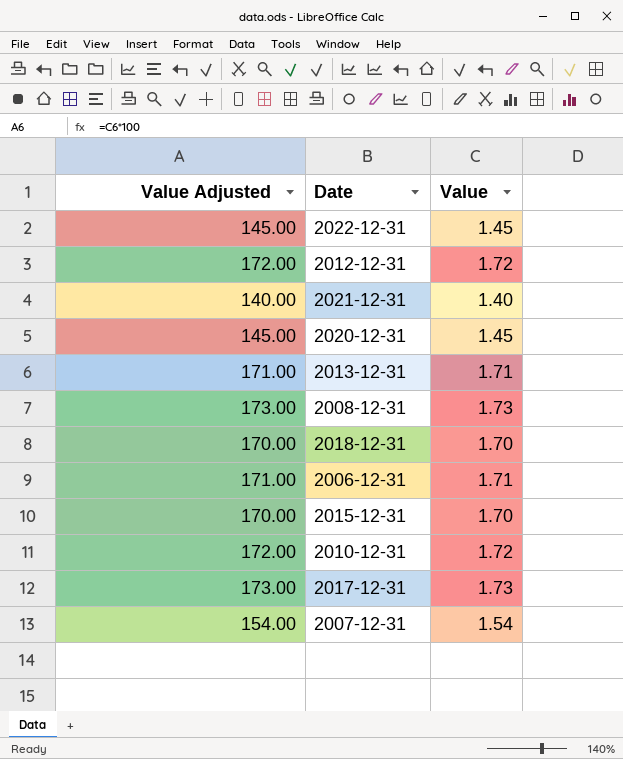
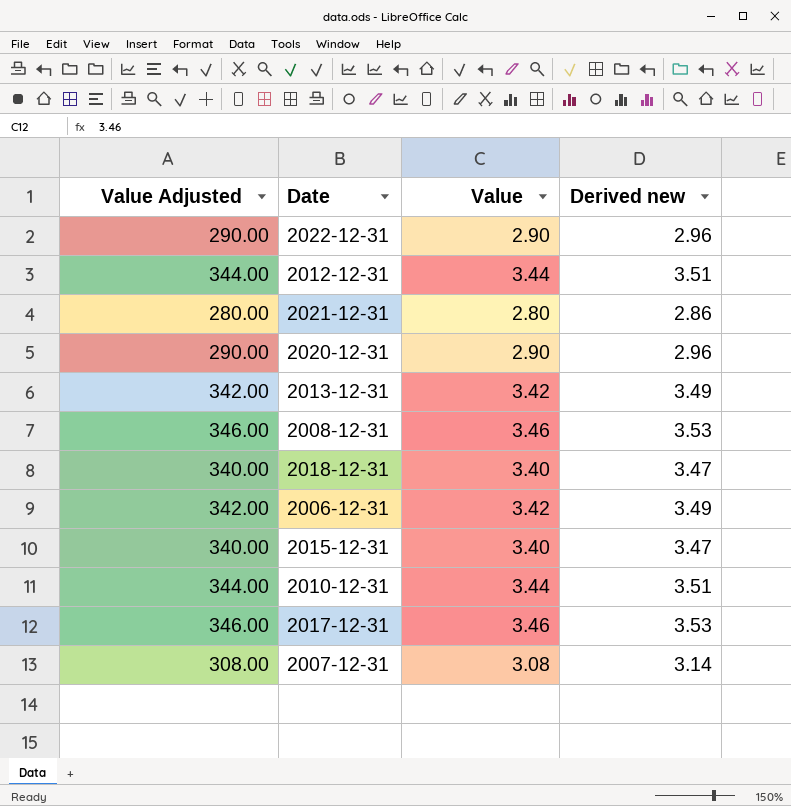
column Derived new | formula: none -> [Value] * 1.02
2022-12-31 | Value Adjusted: 145.00 -> 290.00
2022-12-31 | Value: 1.45 -> 2.90
2012-12-31 | Value Adjusted: 172.00 -> 344.00
2012-12-31 | Value: 1.72 -> 3.44
2021-12-31 | Value Adjusted: 140.00 -> 280.00
2021-12-31 | Value: 1.40 -> 2.80
2020-12-31 | Value Adjusted: 145.00 -> 290.00
2020-12-31 | Value: 1.45 -> 2.90
2013-12-31 | Value Adjusted: 171.00 -> 342.00
2013-12-31 | Value: 1.71 -> 3.42
2008-12-31 | Value Adjusted: 173.00 -> 346.00
2008-12-31 | Value: 1.73 -> 3.46
2018-12-31 | Value Adjusted: 170.00 -> 340.00
2018-12-31 | Value: 1.70 -> 3.40
2006-12-31 | Value Adjusted: 171.00 -> 342.00
2006-12-31 | Value: 1.71 -> 3.42
2015-12-31 | Value Adjusted: 170.00 -> 340.00
2015-12-31 | Value: 1.70 -> 3.40
2010-12-31 | Value Adjusted: 172.00 -> 344.00
2010-12-31 | Value: 1.72 -> 3.44
2017-12-31 | Value Adjusted: 173.00 -> 346.00
2017-12-31 | Value: 1.73 -> 3.46
2007-12-31 | Value Adjusted: 154.00 -> 308.00
2007-12-31 | Value: 1.54 -> 3.08

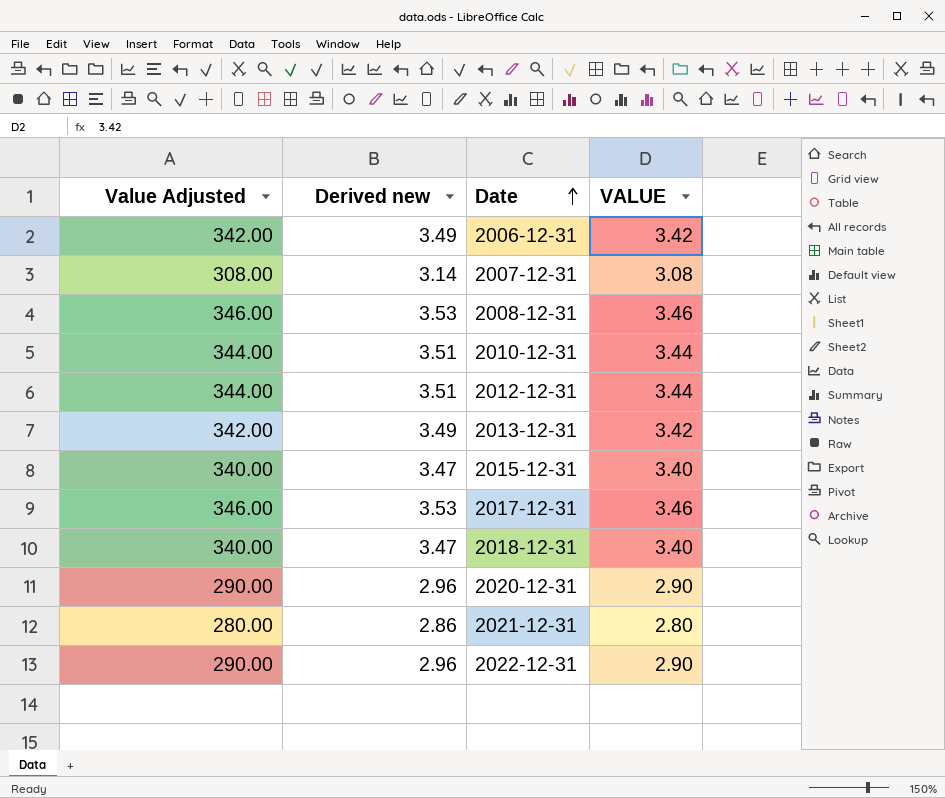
row order: none -> Date ascending
column Derived new | position: 4 -> 2
column name: Value -> VALUE

